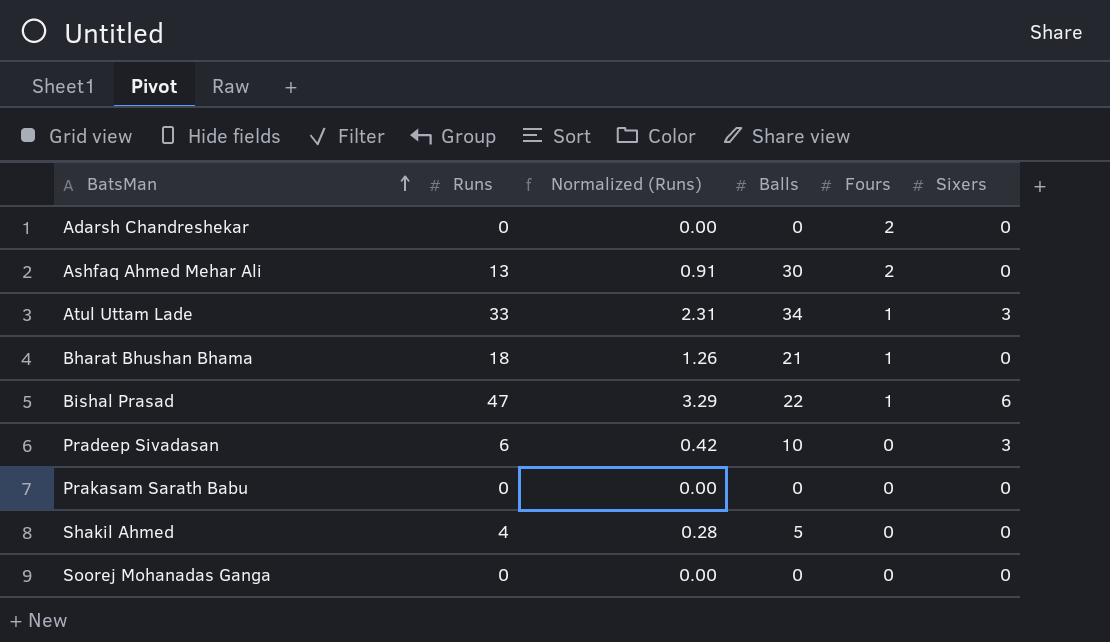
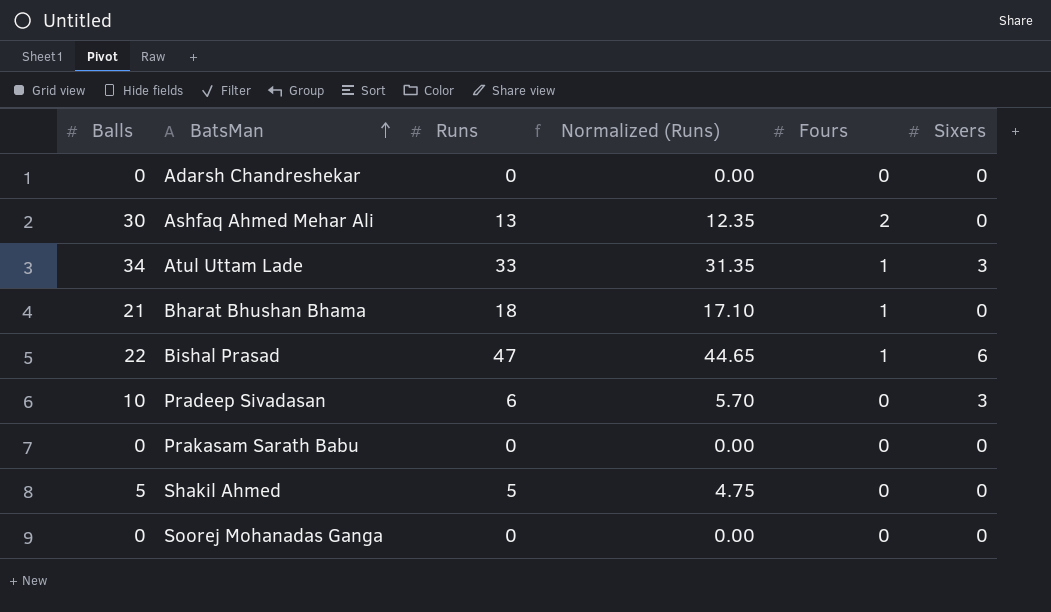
column Balls | position: 4 -> 1
column Normalized (Runs) | formula: [Runs] * 0.07 -> [Runs] * 0.95
Adarsh Chandreshekar | Fours: 2 -> 0
Shakil Ahmed | Runs: 4 -> 5

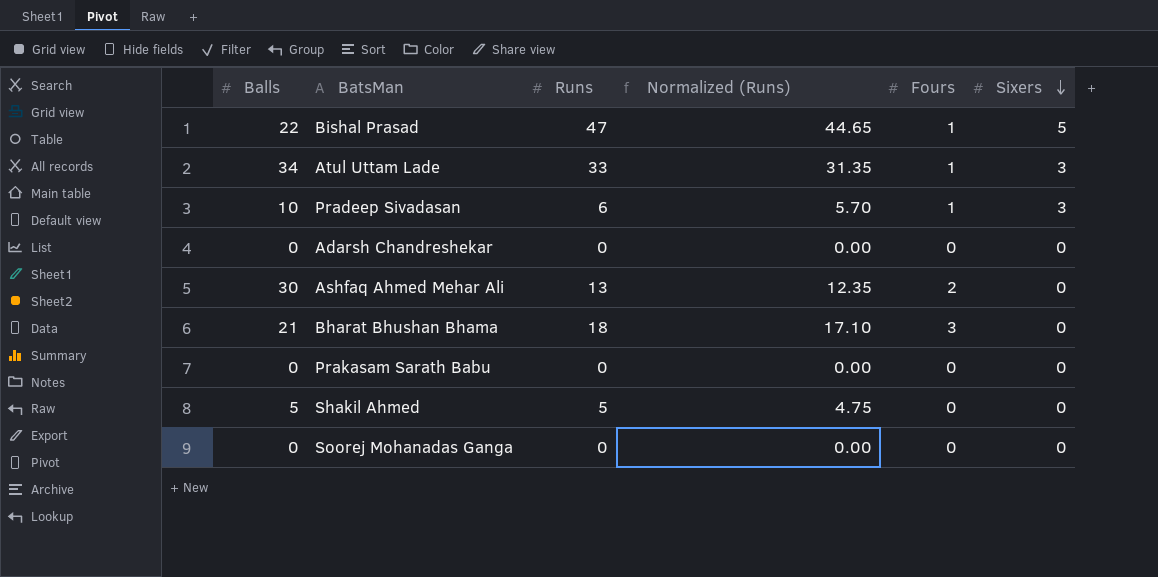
row order: BatsMan ascending -> Sixers descending
Bishal Prasad | Sixers: 6 -> 5
Pradeep Sivadasan | Fours: 0 -> 1
Bharat Bhushan Bhama | Fours: 1 -> 3

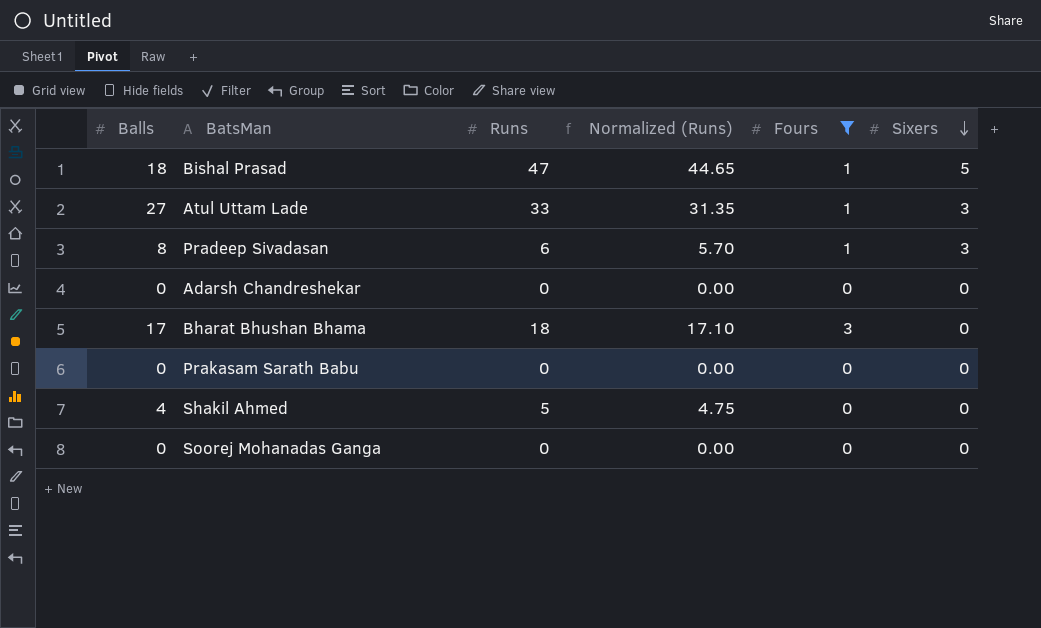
filter: none -> Fours != 2
Bishal Prasad | Balls: 22 -> 18
Atul Uttam Lade | Balls: 34 -> 27
Pradeep Sivadasan | Balls: 10 -> 8
Bharat Bhushan Bhama | Balls: 21 -> 17
Shakil Ahmed | Balls: 5 -> 4

